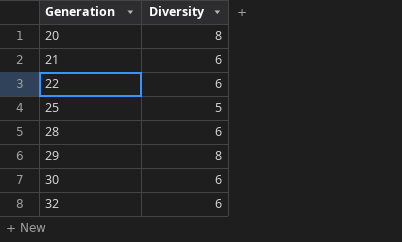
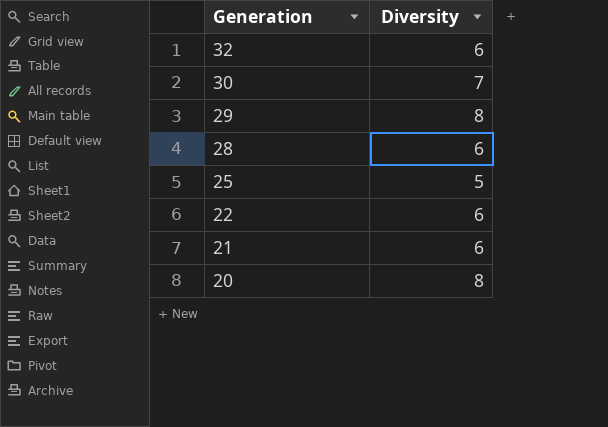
row order: Generation ascending -> Generation descending
30 | Diversity: 6 -> 7

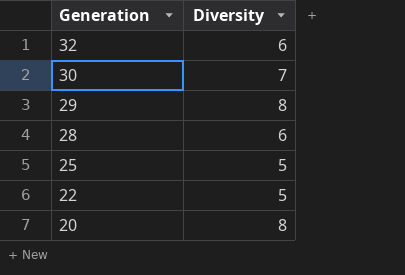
row 21: 6 -> none
22 | Diversity: 6 -> 5

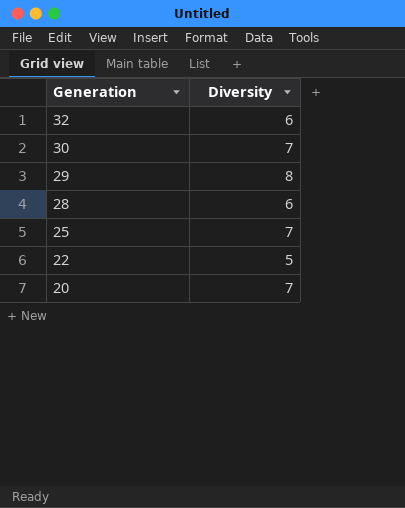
25 | Diversity: 5 -> 7
20 | Diversity: 8 -> 7

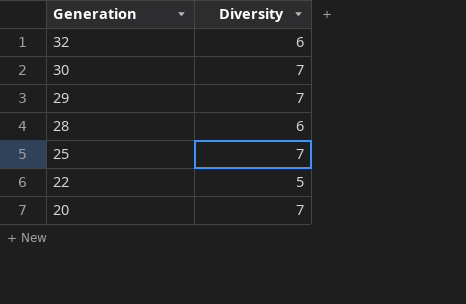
29 | Diversity: 8 -> 7

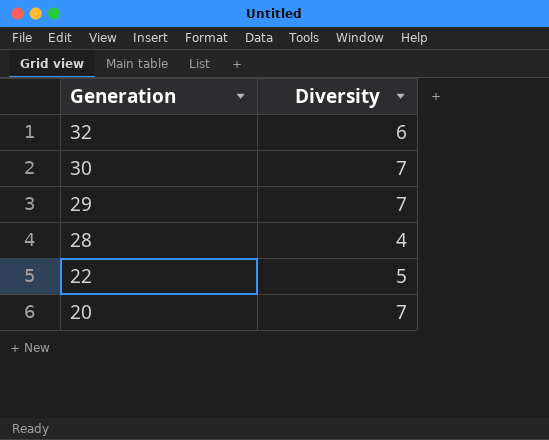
row 25: 7 -> none
28 | Diversity: 6 -> 4

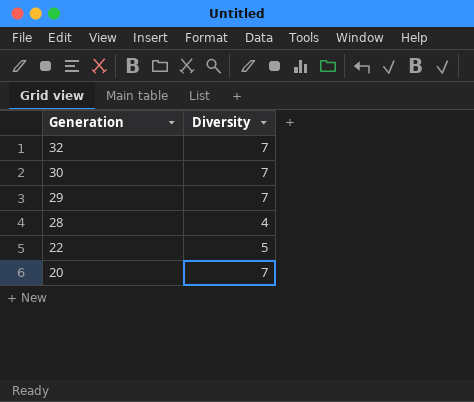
32 | Diversity: 6 -> 7

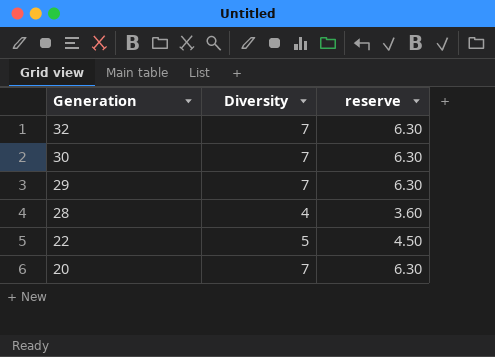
column reserve | formula: none -> [Diversity] * 0.9

